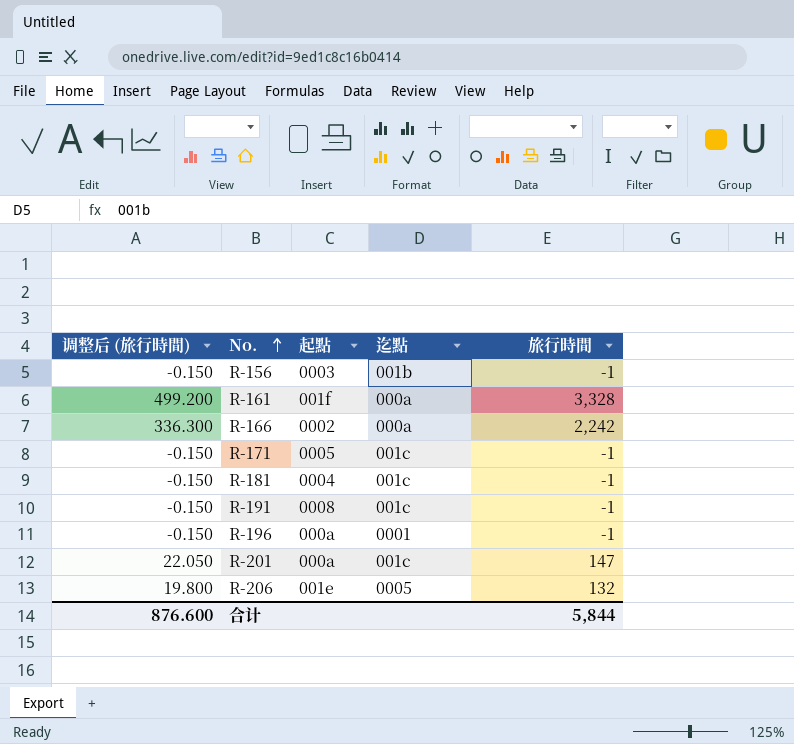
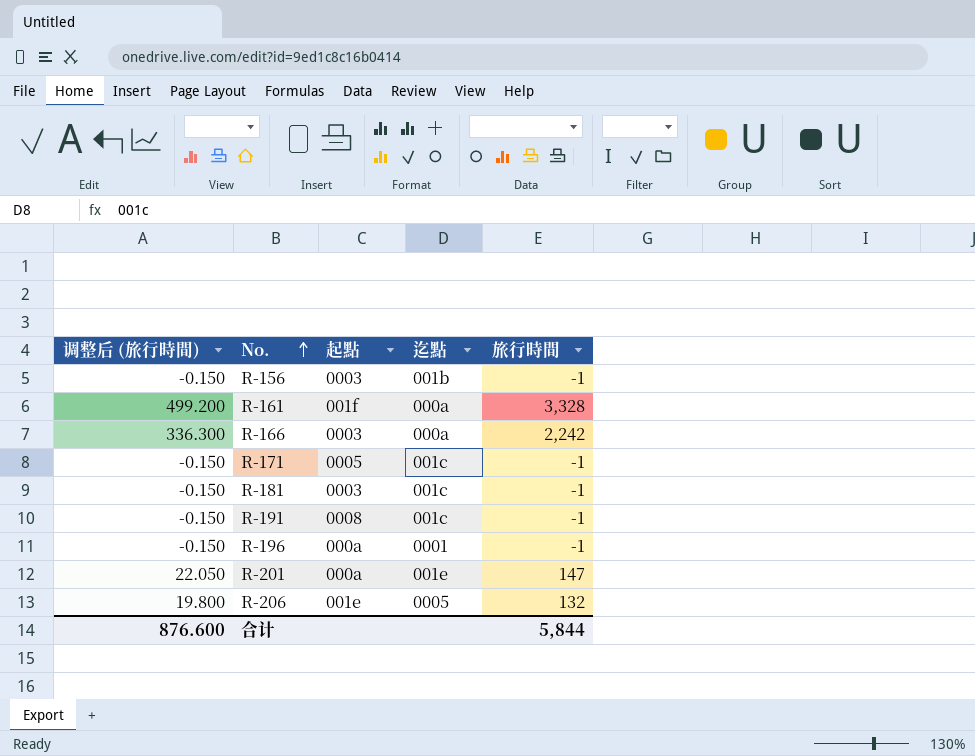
R-166 | 起點: 0002 -> 0003
R-181 | 起點: 0004 -> 0003
R-201 | 迄點: 001c -> 001e

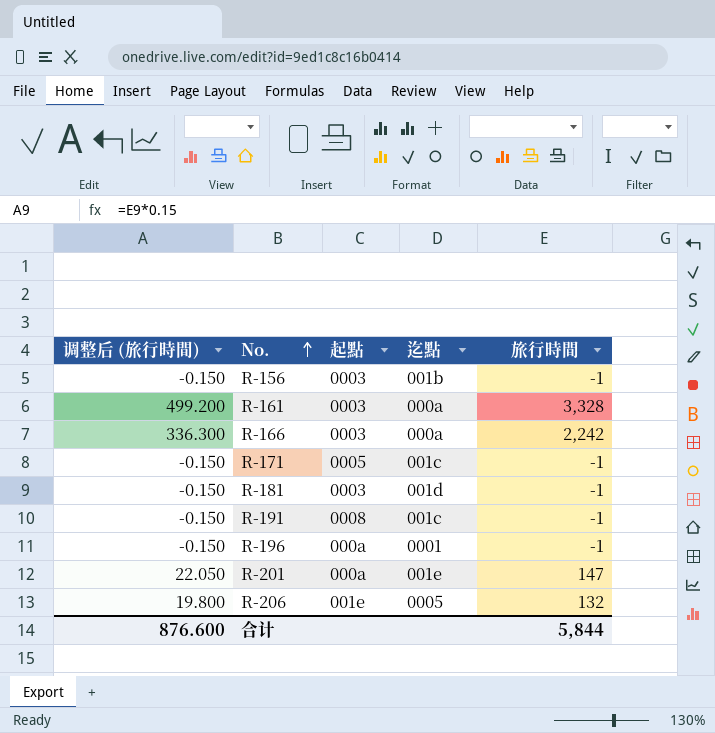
R-161 | 起點: 001f -> 0003
R-181 | 迄點: 001c -> 001d

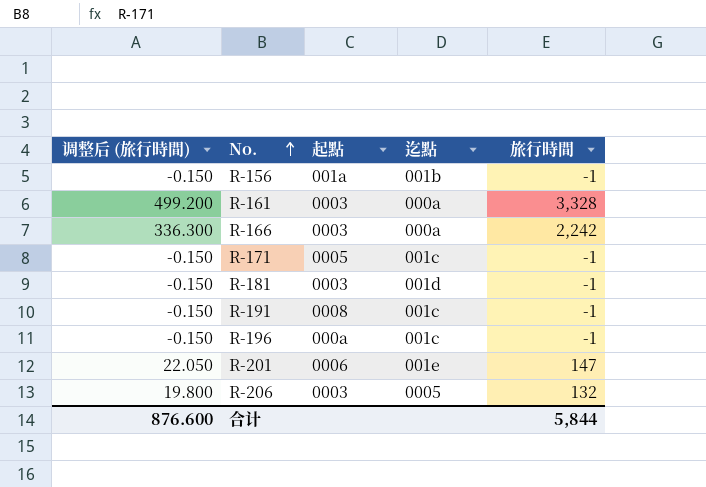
R-156 | 起點: 0003 -> 001a
R-196 | 迄點: 0001 -> 001c
R-201 | 起點: 000a -> 0006
R-206 | 起點: 001e -> 0003

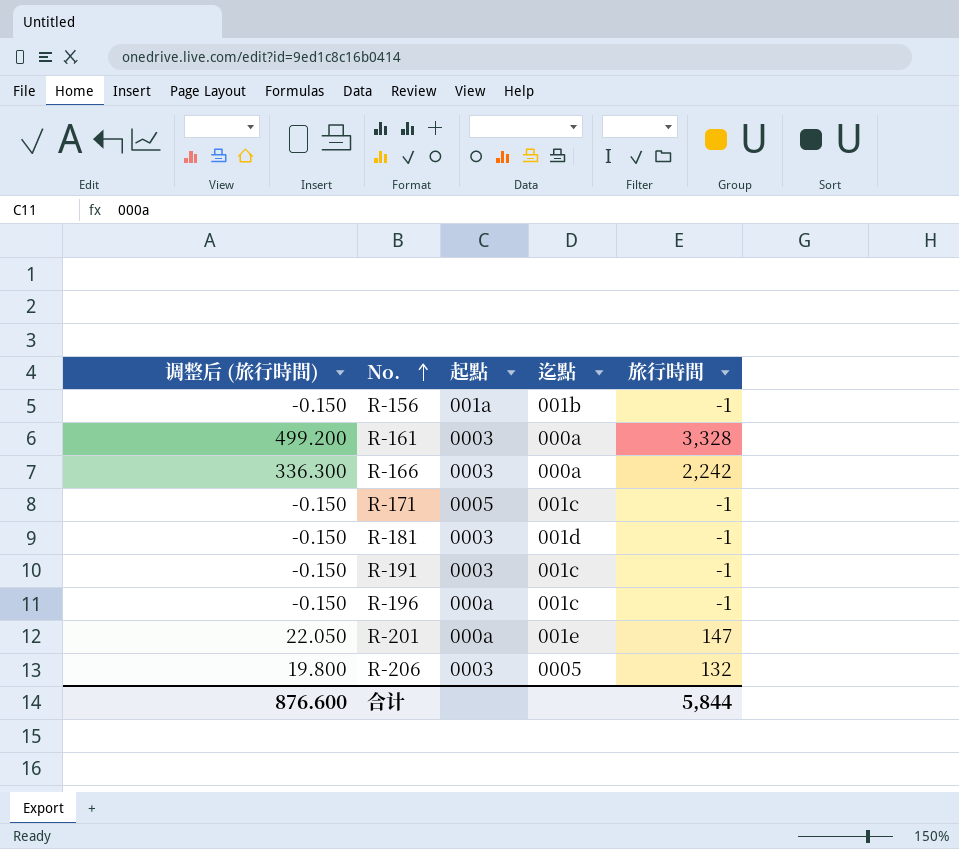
R-191 | 起點: 0008 -> 0003
R-201 | 起點: 0006 -> 000a

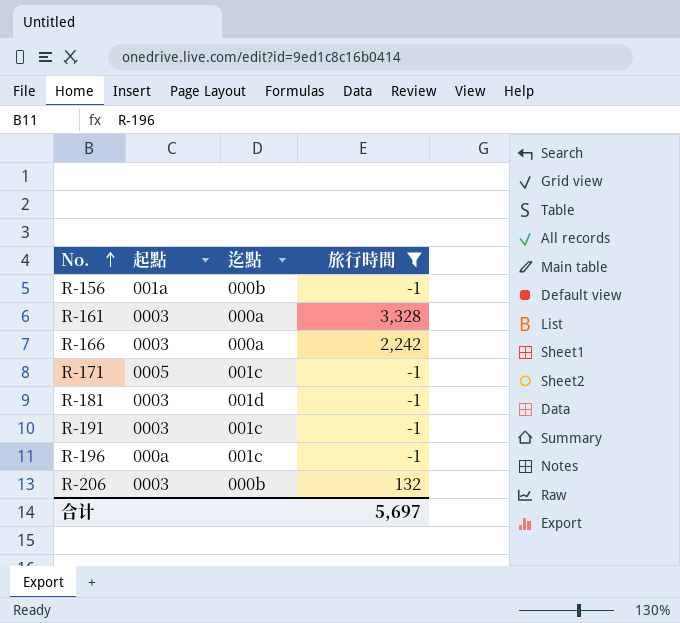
filter: none -> 旅行時間 != 147
column 调整后 (旅行時間) | formula: [旅行時間] * 0.15 -> none
R-156 | 迄點: 001b -> 000b
R-206 | 迄點: 0005 -> 000b
合计 | 旅行時間: 5,844 -> 5,697

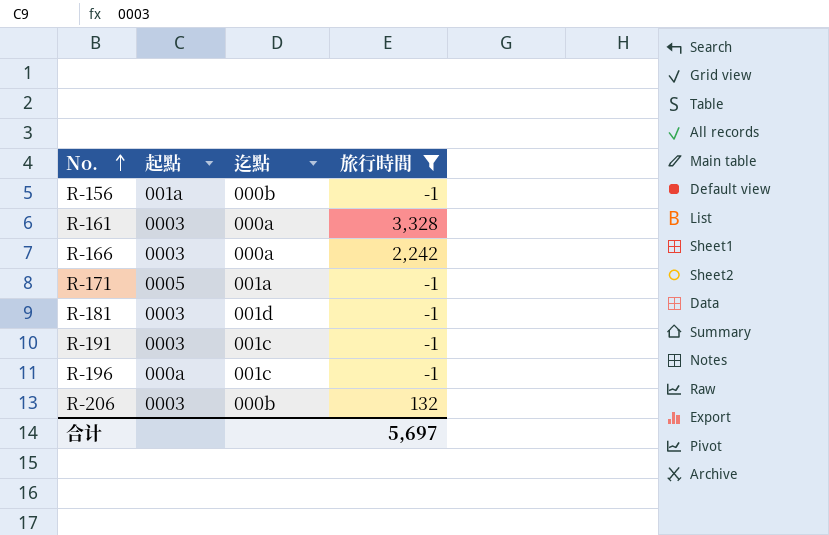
R-171 | 迄點: 001c -> 001a

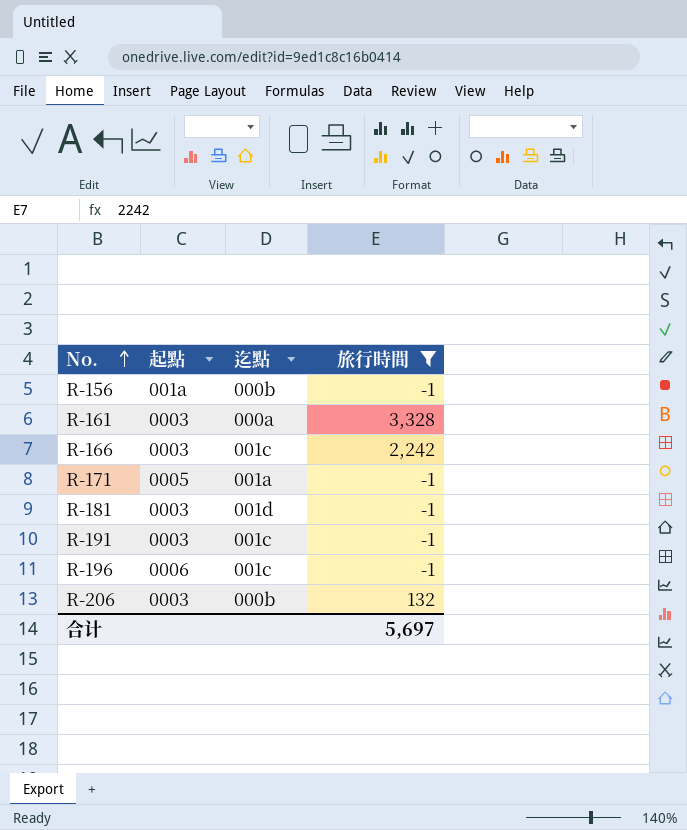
R-166 | 迄點: 000a -> 001c
R-196 | 起點: 000a -> 0006

